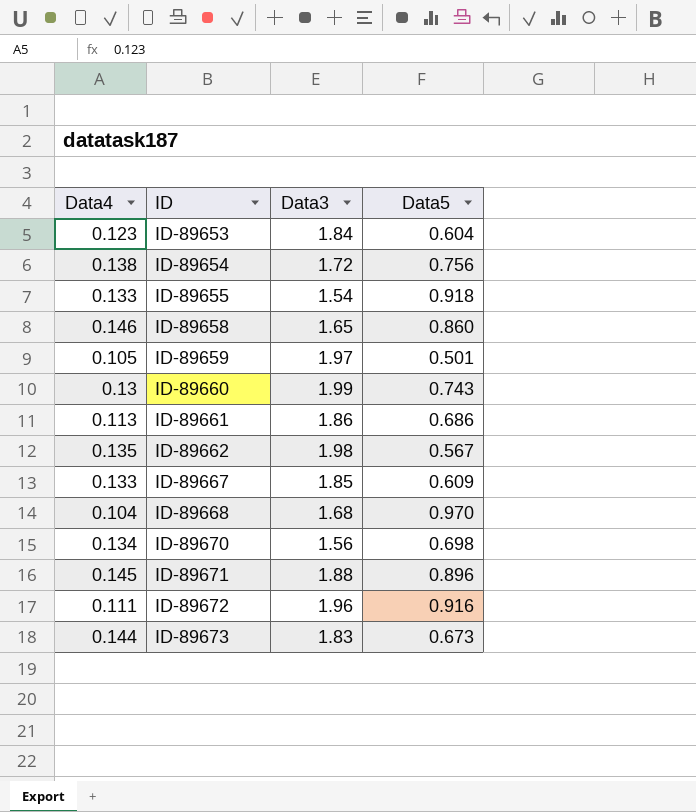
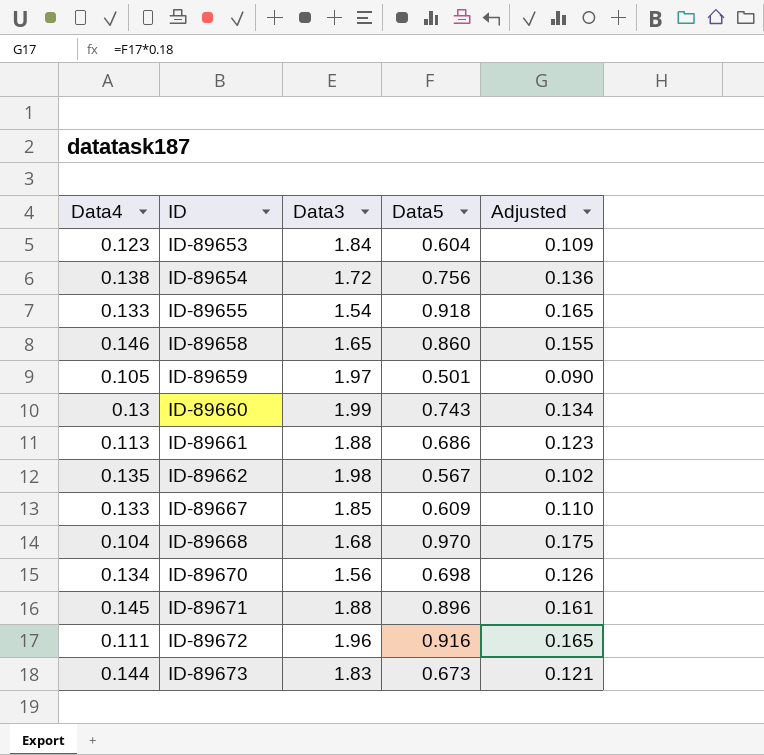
column Adjusted | formula: none -> [Data5] * 0.18
ID-89661 | Data3: 1.86 -> 1.88

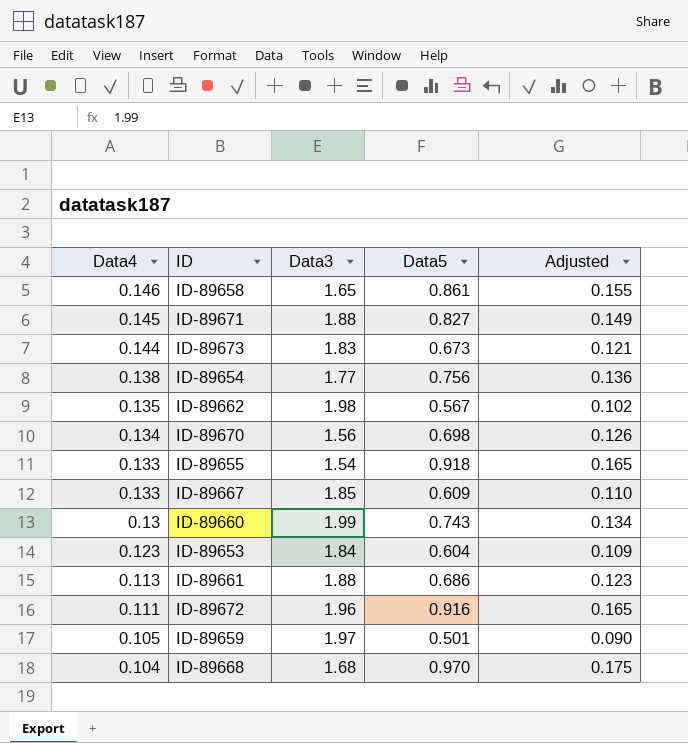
row order: ID ascending -> Data4 descending
ID-89658 | Data5: 0.860 -> 0.861
ID-89671 | Data5: 0.896 -> 0.827
ID-89671 | Adjusted: 0.161 -> 0.149
ID-89654 | Data3: 1.72 -> 1.77

